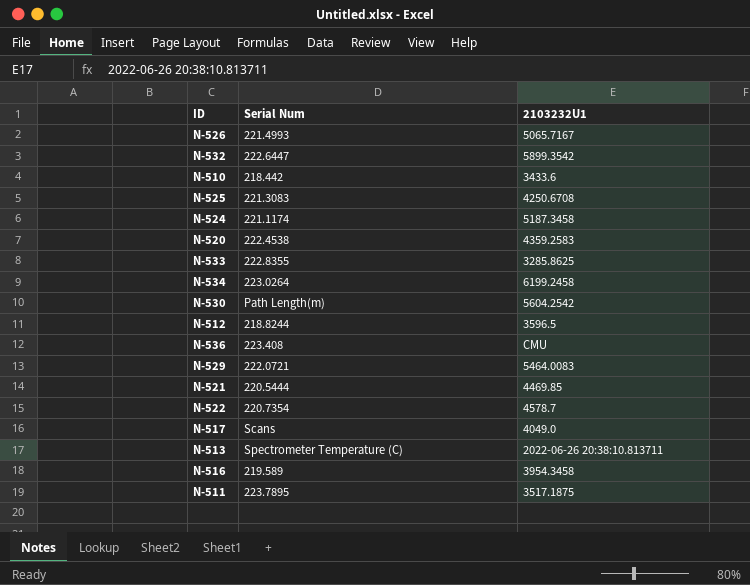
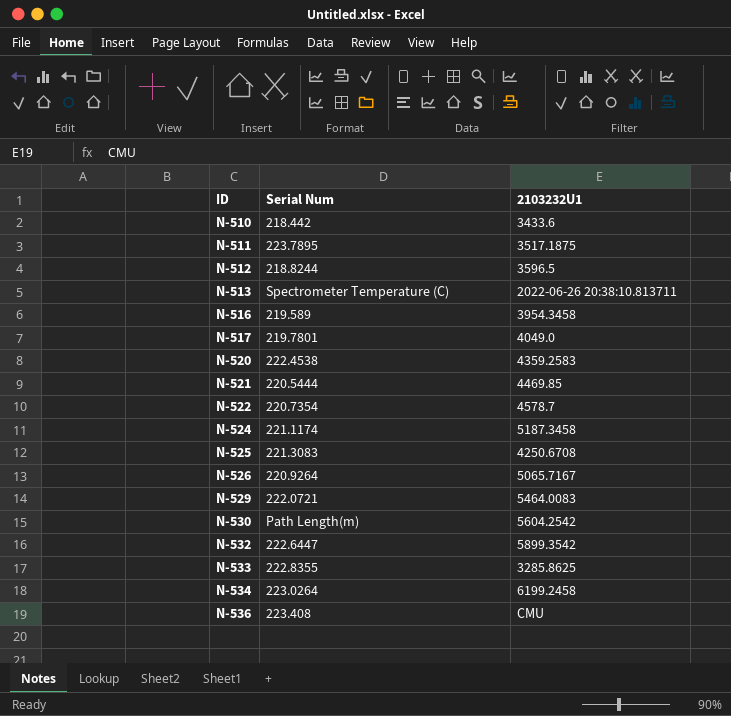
row order: none -> ID ascending
N-517 | Serial Num: Scans -> 219.7801
N-526 | Serial Num: 221.4993 -> 220.9264

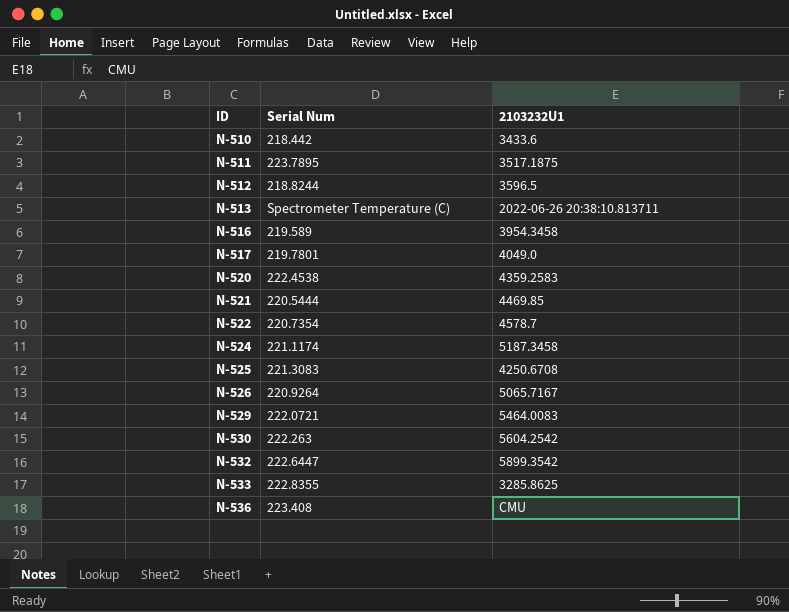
row N-534: 223.0264 | 6199.2458 -> none
N-530 | Serial Num: Path Length(m) -> 222.263

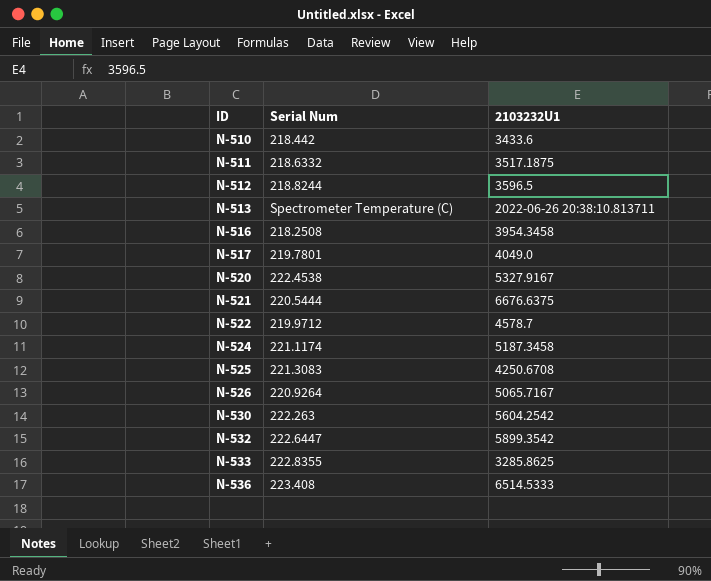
row N-529: 222.0721 | 5464.0083 -> none
N-511 | Serial Num: 223.7895 -> 218.6332
N-516 | Serial Num: 219.589 -> 218.2508
N-520 | 2103232U1: 4359.2583 -> 5327.9167
N-521 | 2103232U1: 4469.85 -> 6676.6375
N-522 | Serial Num: 220.7354 -> 219.9712
N-536 | 2103232U1: CMU -> 6514.5333

